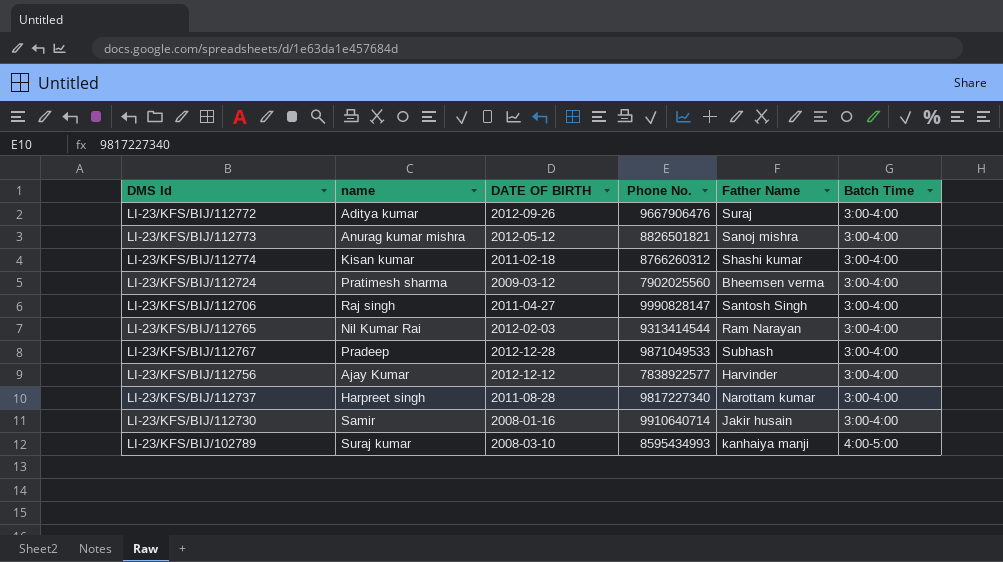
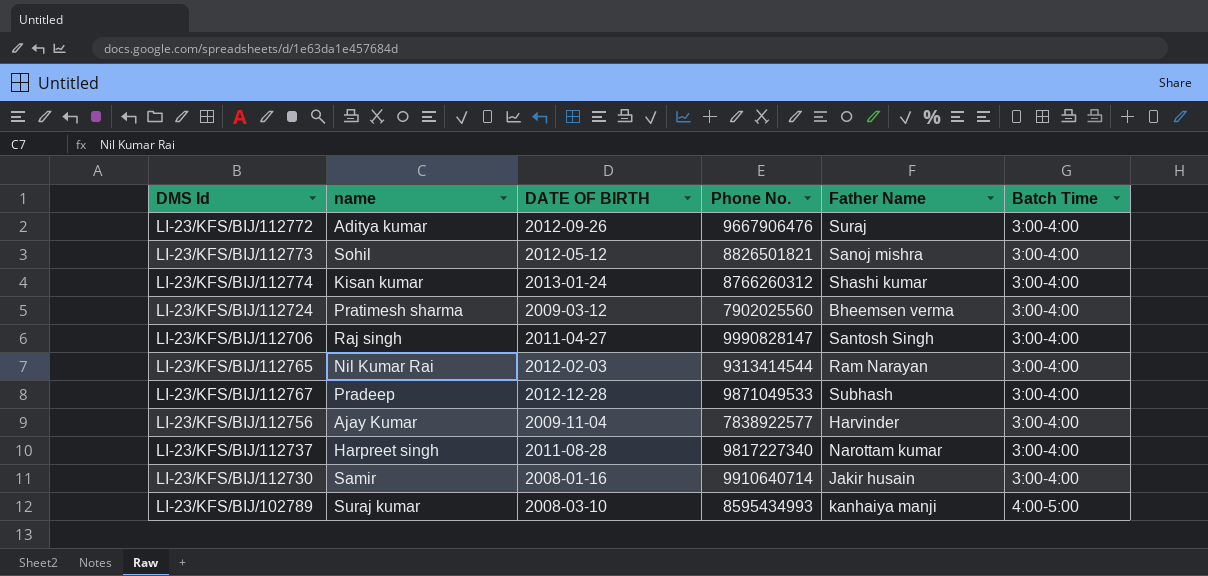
LI-23/KFS/BIJ/112773 | name: Anurag kumar mishra -> Sohil
LI-23/KFS/BIJ/112774 | DATE OF BIRTH: 2011-02-18 -> 2013-01-24
LI-23/KFS/BIJ/112756 | DATE OF BIRTH: 2012-12-12 -> 2009-11-04

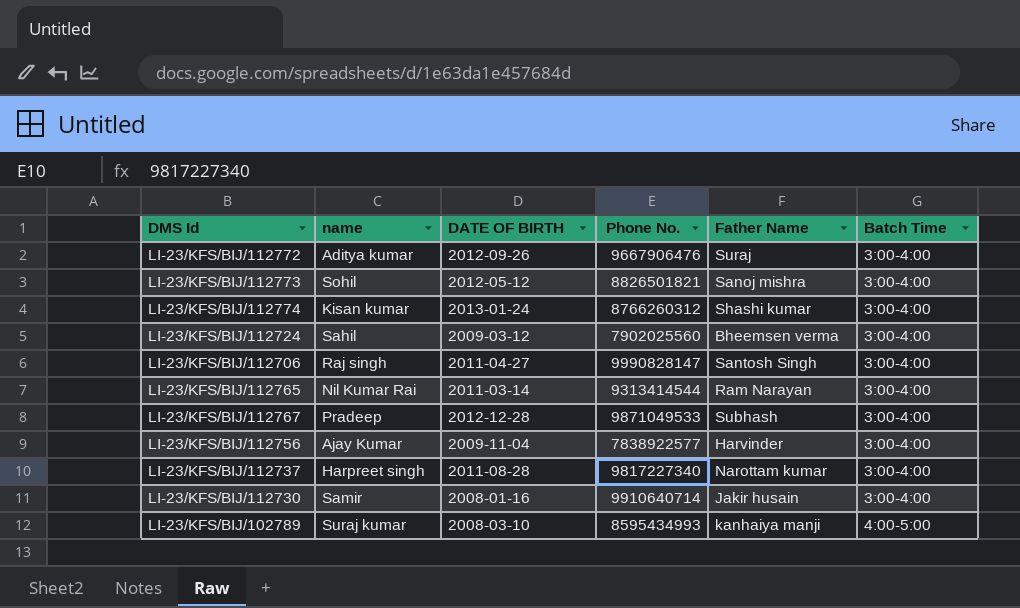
LI-23/KFS/BIJ/112724 | name: Pratimesh sharma -> Sahil
LI-23/KFS/BIJ/112765 | DATE OF BIRTH: 2012-02-03 -> 2011-03-14

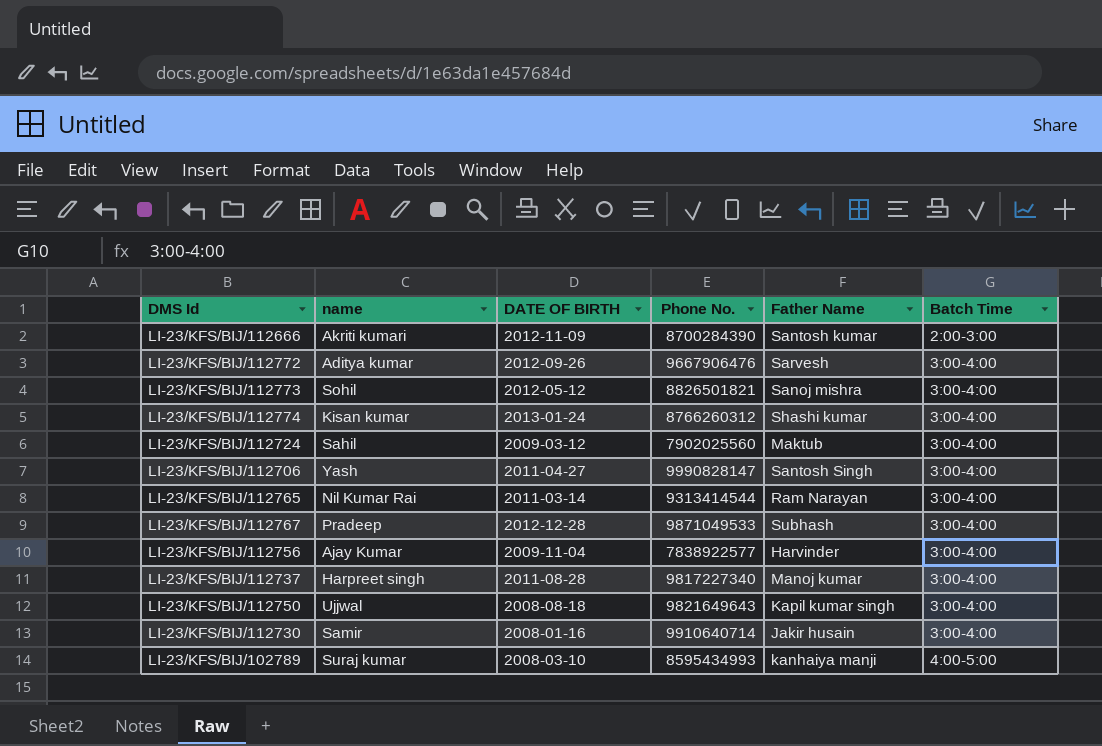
row LI-23/KFS/BIJ/112666: none -> Akriti kumari | 2012-11-09 | 8700284390 | Santosh kumar | 2:00-3:00
LI-23/KFS/BIJ/112772 | Father Name: Suraj -> Sarvesh
LI-23/KFS/BIJ/112724 | Father Name: Bheemsen verma -> Maktub
LI-23/KFS/BIJ/112706 | name: Raj singh -> Yash
LI-23/KFS/BIJ/112737 | Father Name: Narottam kumar -> Manoj kumar
row LI-23/KFS/BIJ/112750: none -> Ujjwal | 2008-08-18 | 9821649643 | Kapil kumar singh | 3:00-4:00

